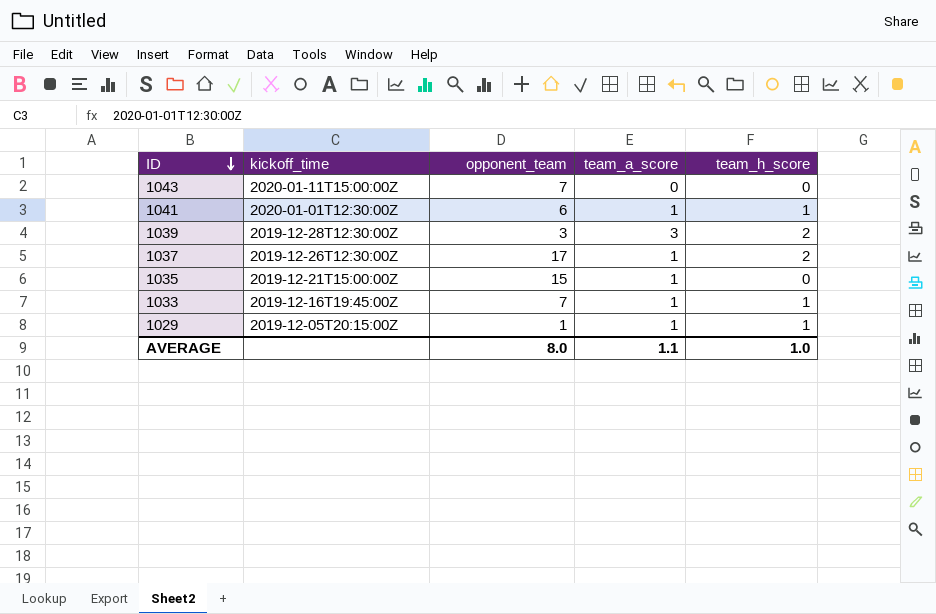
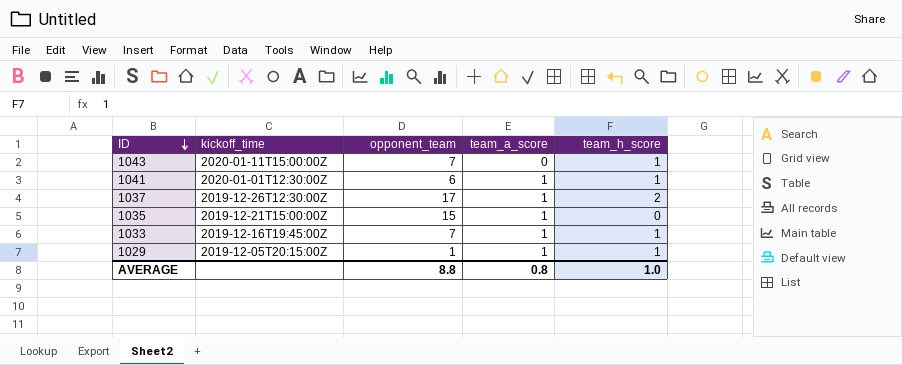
row 1039: 2019-12-28T12:30:00Z | 3 | 3 | 2 -> none
1043 | team_h_score: 0 -> 1
AVERAGE | opponent_team: 8.0 -> 8.8
AVERAGE | team_a_score: 1.1 -> 0.8

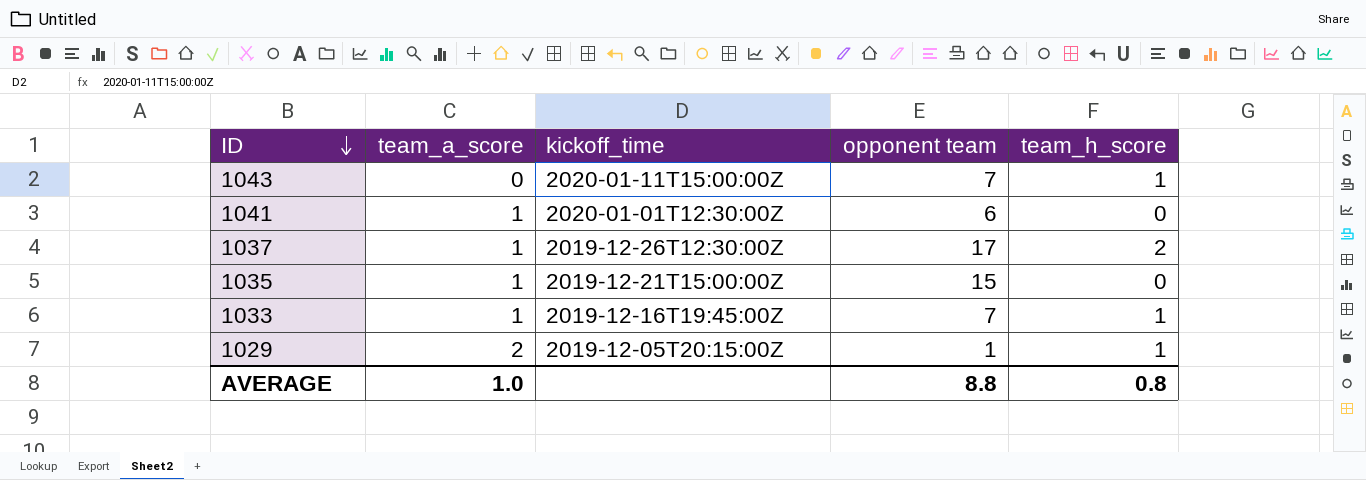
column team_a_score | position: 4 -> 2
column name: opponent_team -> opponent team
1041 | team_h_score: 1 -> 0
1029 | team_a_score: 1 -> 2
AVERAGE | team_a_score: 0.8 -> 1.0
AVERAGE | team_h_score: 1.0 -> 0.8

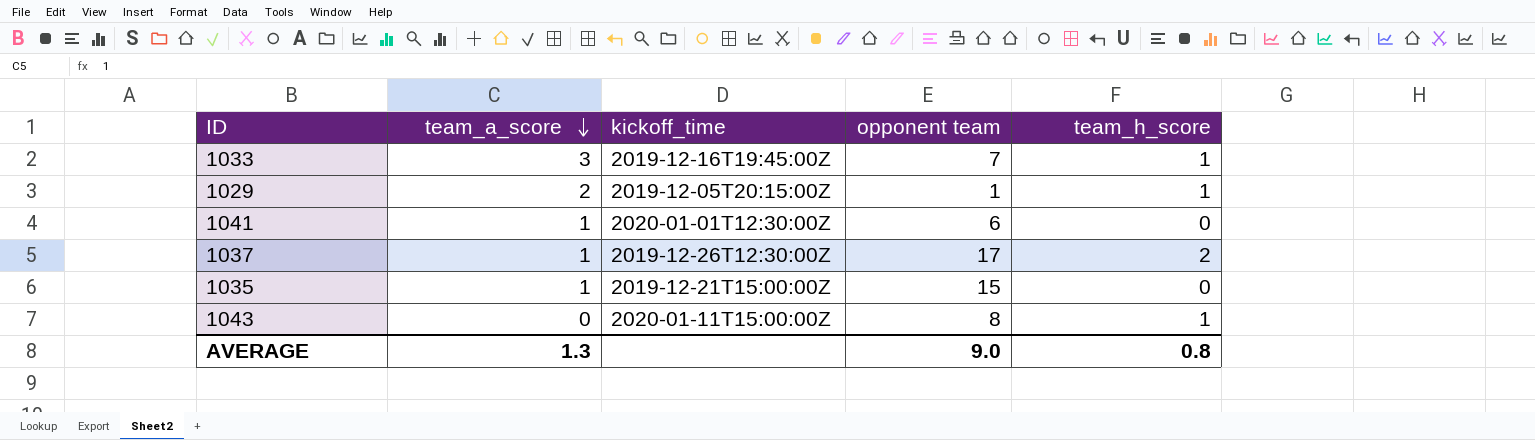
row order: ID descending -> team_a_score descending
1033 | team_a_score: 1 -> 3
1043 | opponent team: 7 -> 8
AVERAGE | team_a_score: 1.0 -> 1.3
AVERAGE | opponent team: 8.8 -> 9.0

